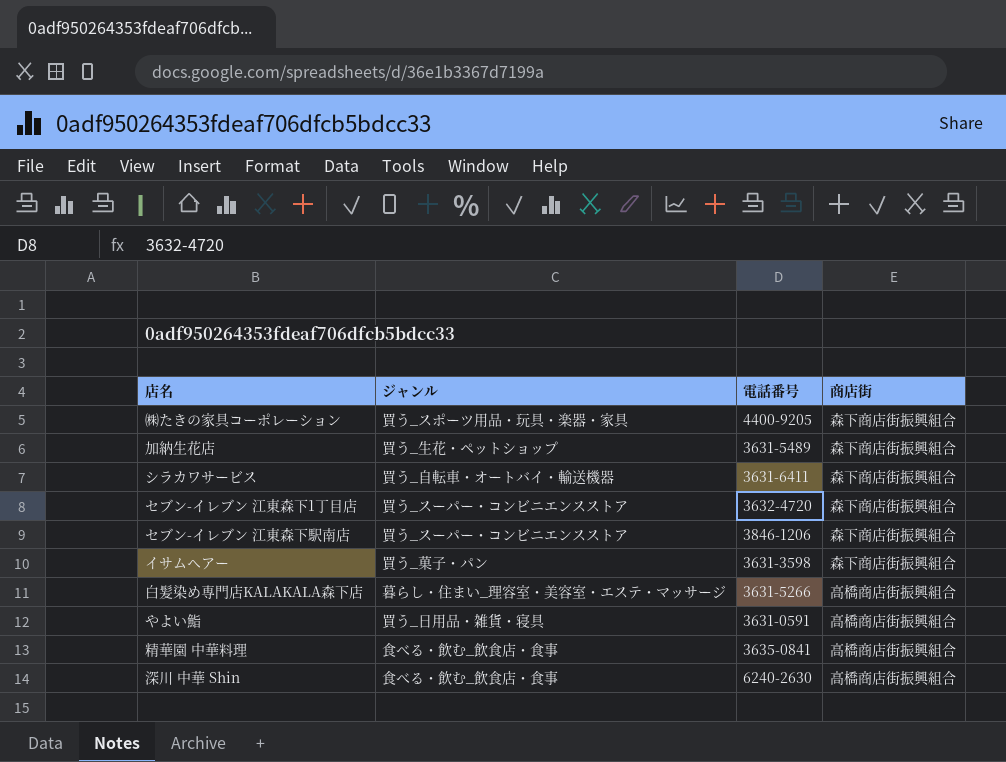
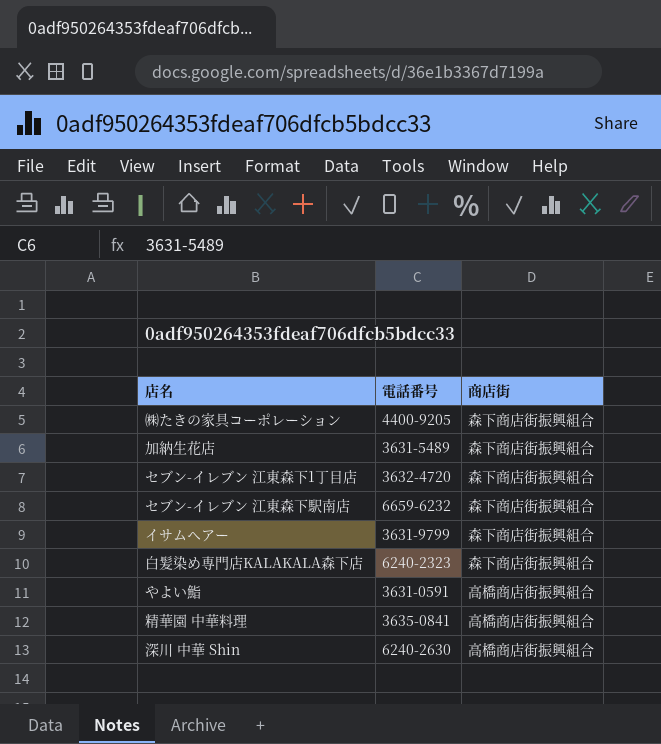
column ジャンル | position: 2 -> none
row シラカワサービス: 買う_自転車・オートバイ・輸送機器 | 3631-6411 | 森下商店街振興組合 -> none
セブン-イレブン 江東森下駅南店 | 電話番号: 3846-1206 -> 6659-6232
イサムヘアー | 電話番号: 3631-3598 -> 3631-9799
白髪染め専門店KALAKALA森下店 | 電話番号: 3631-5266 -> 6240-2323
白髪染め専門店KALAKALA森下店 | 商店街: 高橋商店街振興組合 -> 森下商店街振興組合

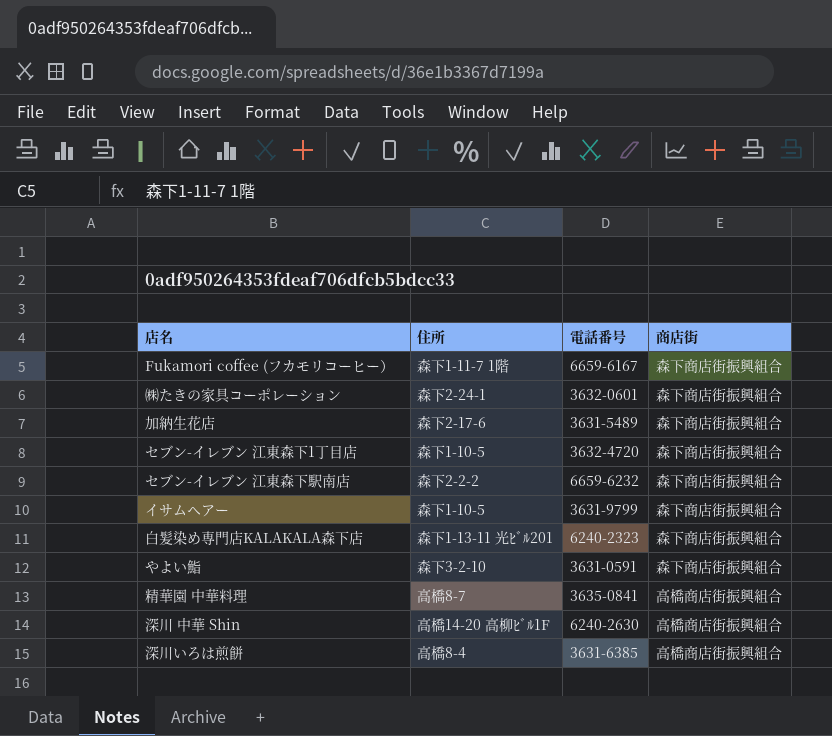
column 住所 | position: none -> 2
row Fukamori coffee (フカモリコーヒー）: none -> 森下1-11-7 1階 | 6659-6167 | 森下商店街振興組合
㈱たきの家具コーポレーション | 電話番号: 4400-9205 -> 3632-0601
やよい鮨 | 商店街: 高橋商店街振興組合 -> 森下商店街振興組合
row 深川いろは煎餅: none -> 高橋8-4 | 3631-6385 | 高橋商店街振興組合

